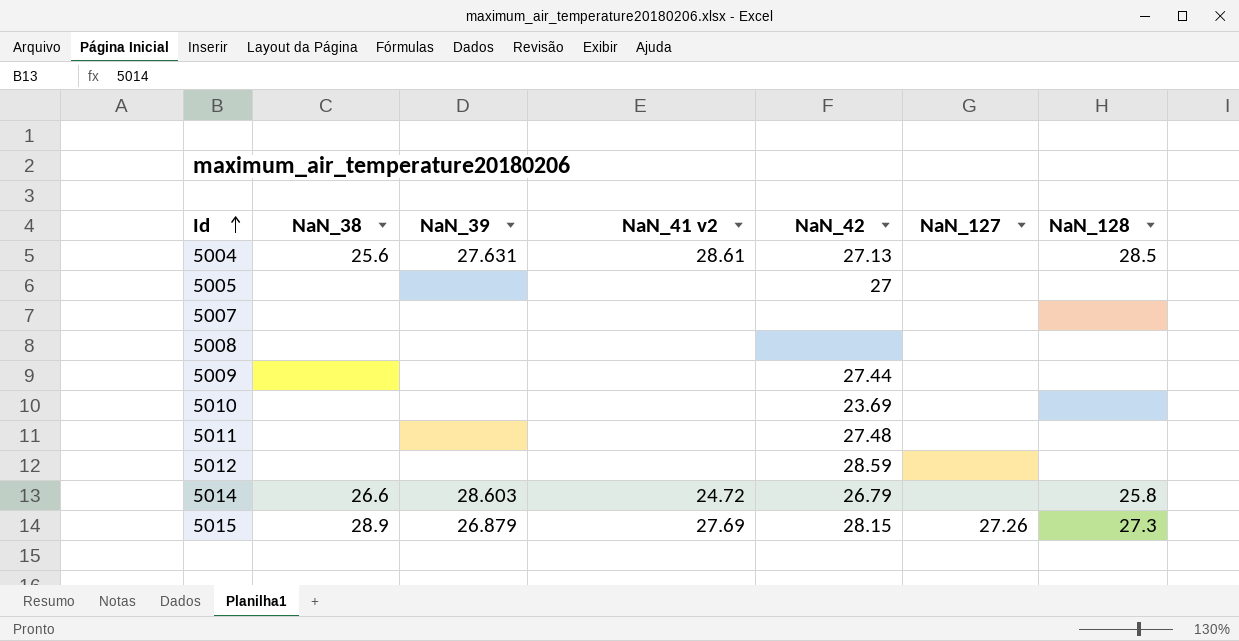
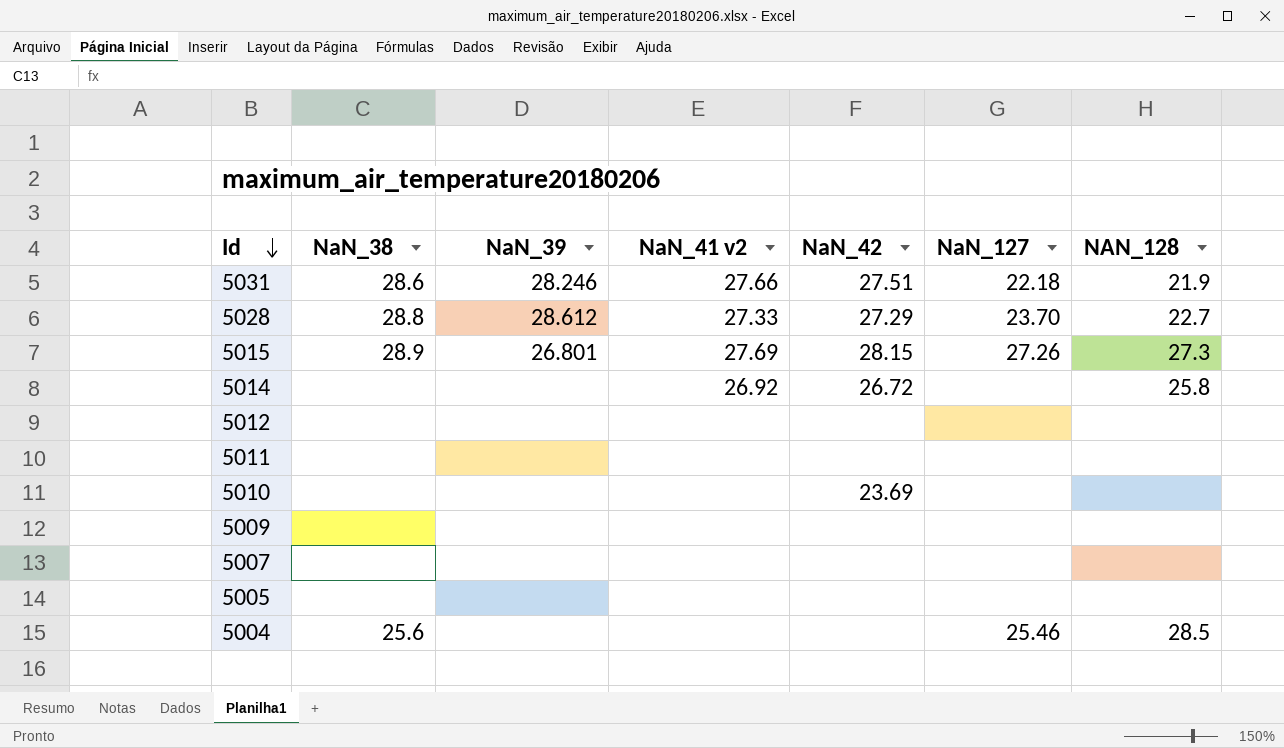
row order: Id ascending -> Id descending
column name: NaN_128 -> NAN_128
row 5008: none | none | none | none | none | none -> none
row 5031: none -> 28.6 | 28.246 | 27.66 | 27.51 | 22.18 | 21.9
row 5028: none -> 28.8 | 28.612 | 27.33 | 27.29 | 23.70 | 22.7
5015 | NaN_39: 26.879 -> 26.801
5014 | NaN_38: 26.6 -> none
5014 | NaN_39: 28.603 -> none
5014 | NaN_41 v2: 24.72 -> 26.92
5014 | NaN_42: 26.79 -> 26.72
5012 | NaN_42: 28.59 -> none
5011 | NaN_42: 27.48 -> none
5009 | NaN_42: 27.44 -> none
5005 | NaN_42: 27 -> none
5004 | NaN_39: 27.631 -> none
5004 | NaN_41 v2: 28.61 -> none
5004 | NaN_42: 27.13 -> none
5004 | NaN_127: none -> 25.46

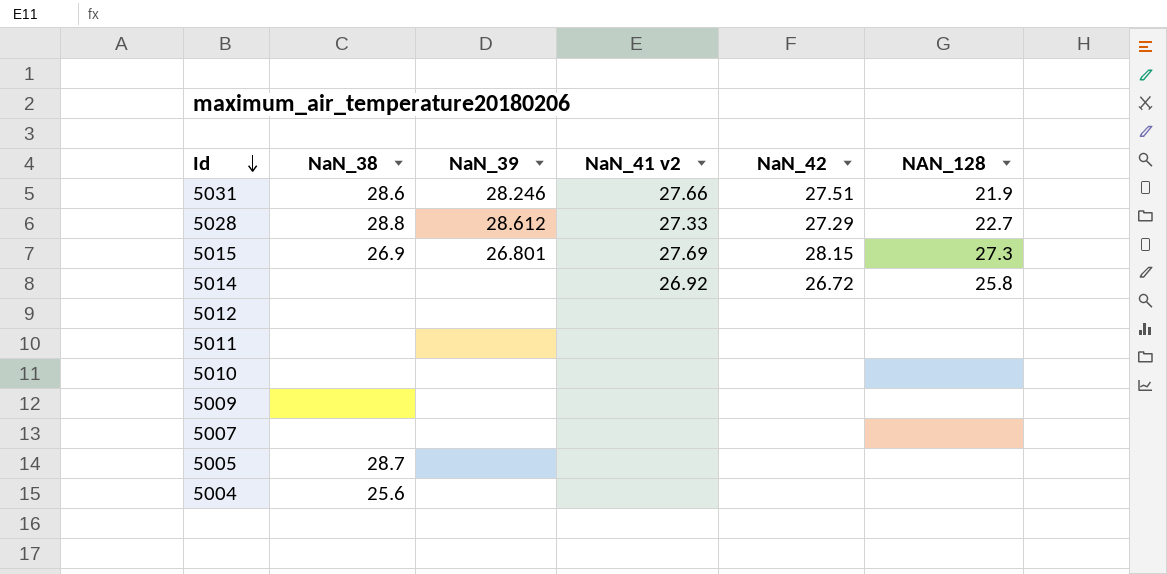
column NaN_127 | position: 6 -> none
5015 | NaN_38: 28.9 -> 26.9
5010 | NaN_42: 23.69 -> none
5005 | NaN_38: none -> 28.7
5004 | NAN_128: 28.5 -> none

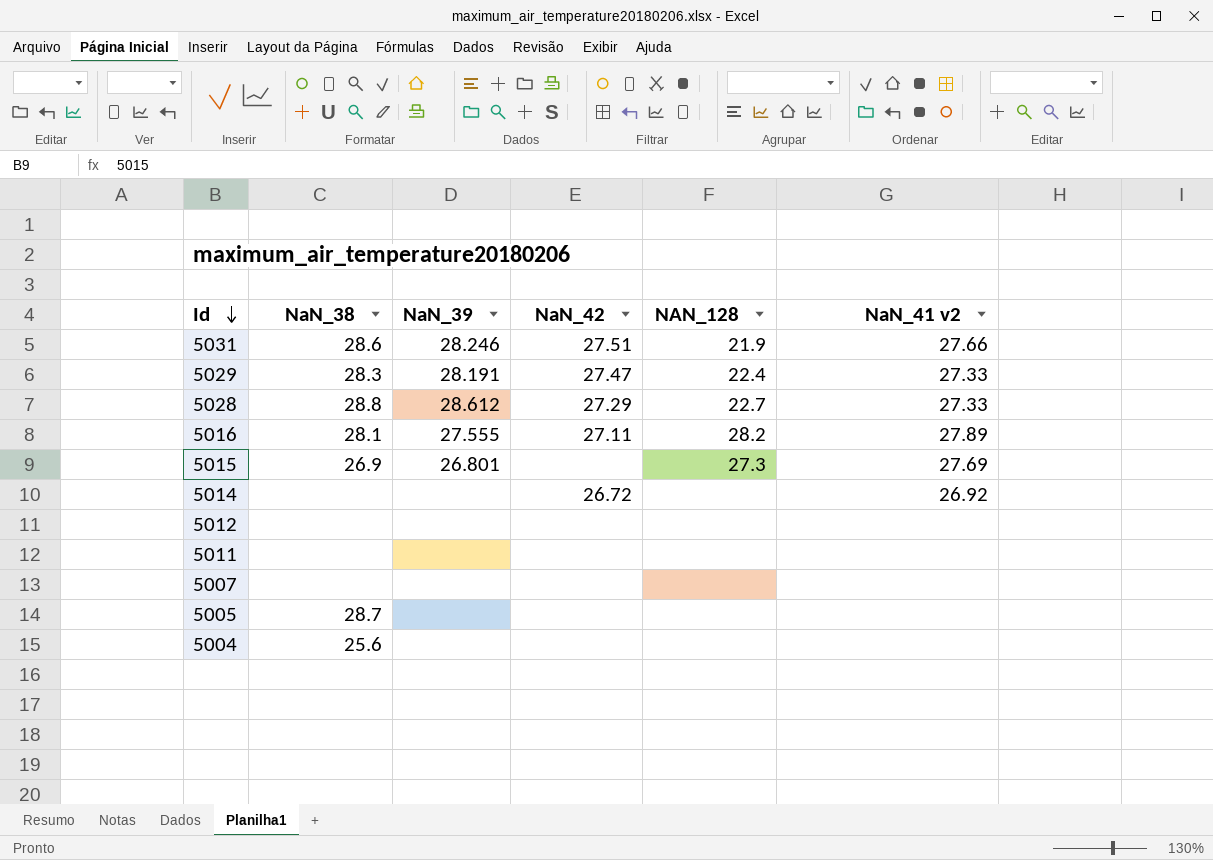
column NaN_41 v2 | position: 4 -> 6
row 5010: none | none | none | none | none -> none
row 5009: none | none | none | none | none -> none
row 5029: none -> 28.3 | 28.191 | 27.47 | 22.4 | 27.33
row 5016: none -> 28.1 | 27.555 | 27.11 | 28.2 | 27.89
5015 | NaN_42: 28.15 -> none
5014 | NAN_128: 25.8 -> none

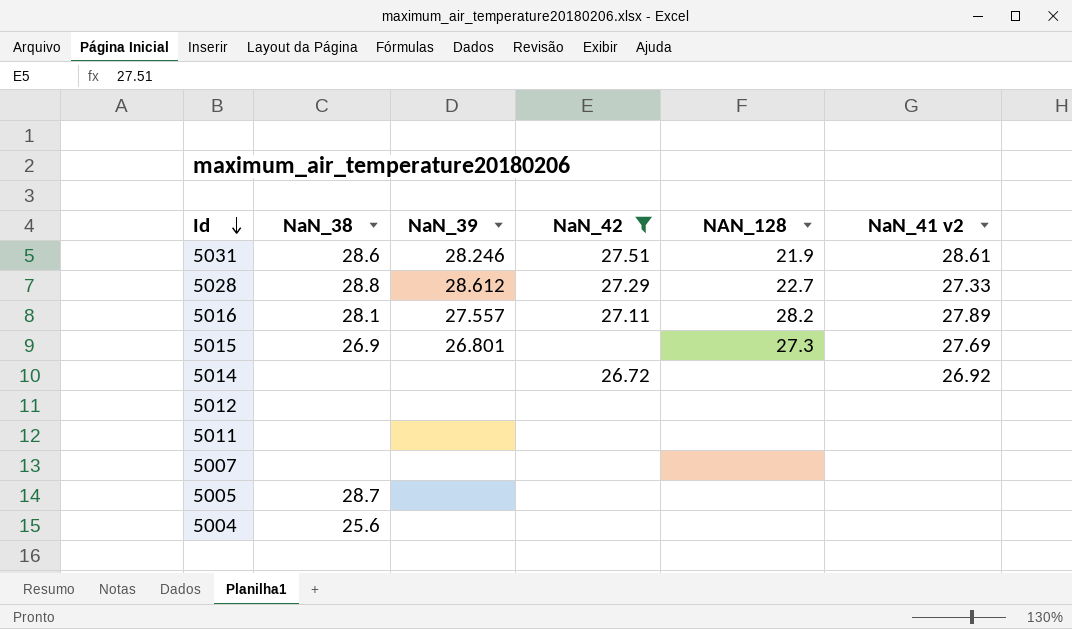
filter: none -> NaN_42 != 27.47
5031 | NaN_41 v2: 27.66 -> 28.61
5016 | NaN_39: 27.555 -> 27.557

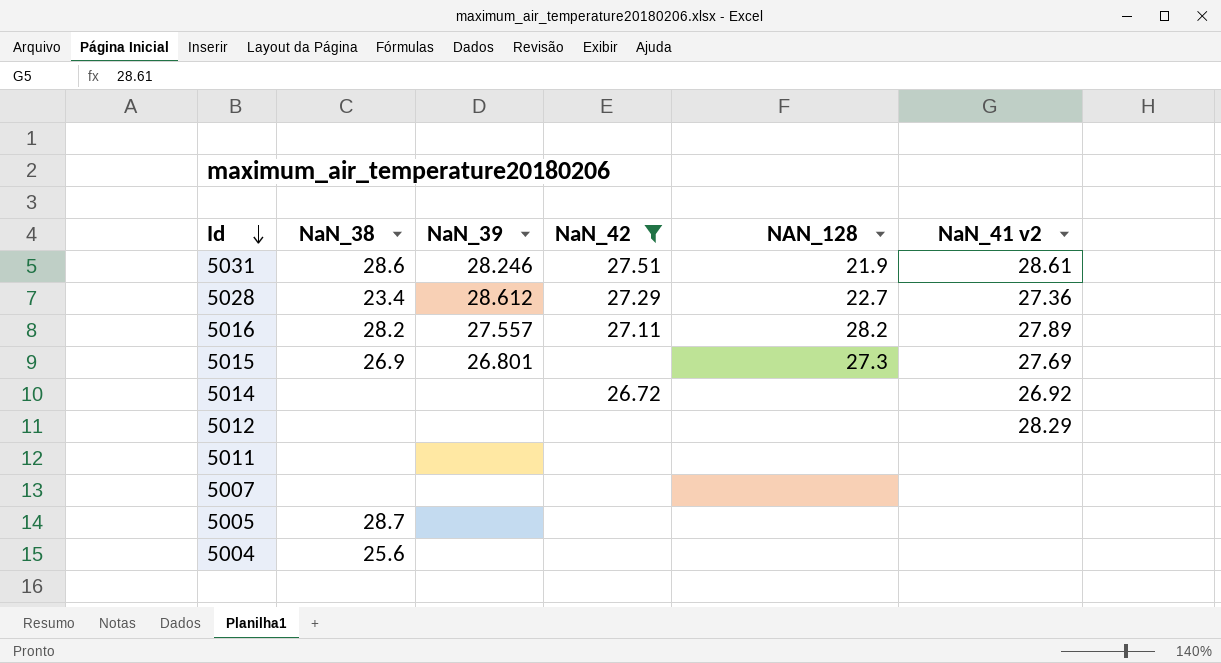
5028 | NaN_38: 28.8 -> 23.4
5028 | NaN_41 v2: 27.33 -> 27.36
5016 | NaN_38: 28.1 -> 28.2
5012 | NaN_41 v2: none -> 28.29

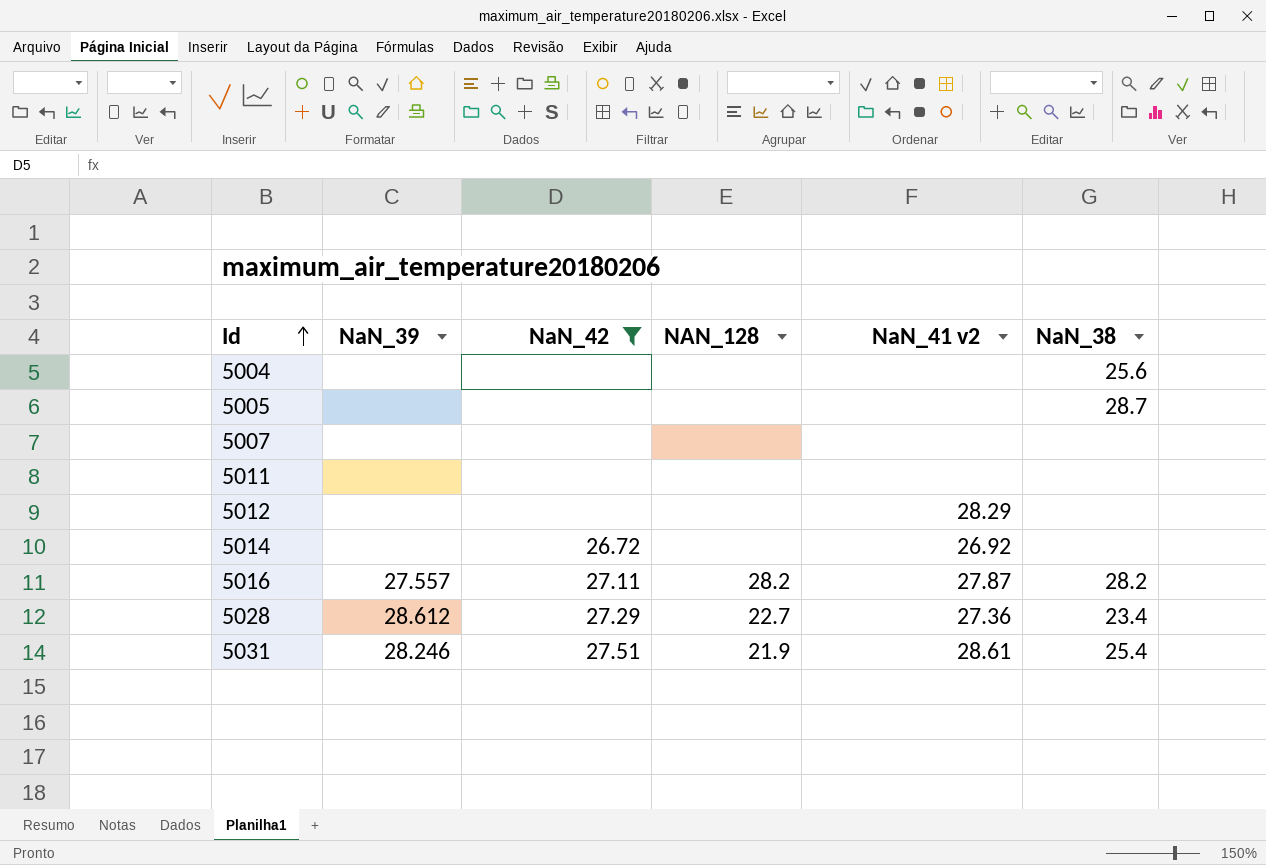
row order: Id descending -> Id ascending
column NaN_38 | position: 2 -> 6
row 5015: 26.9 | 26.801 | none | 27.3 | 27.69 -> none
5016 | NaN_41 v2: 27.89 -> 27.87
5031 | NaN_38: 28.6 -> 25.4

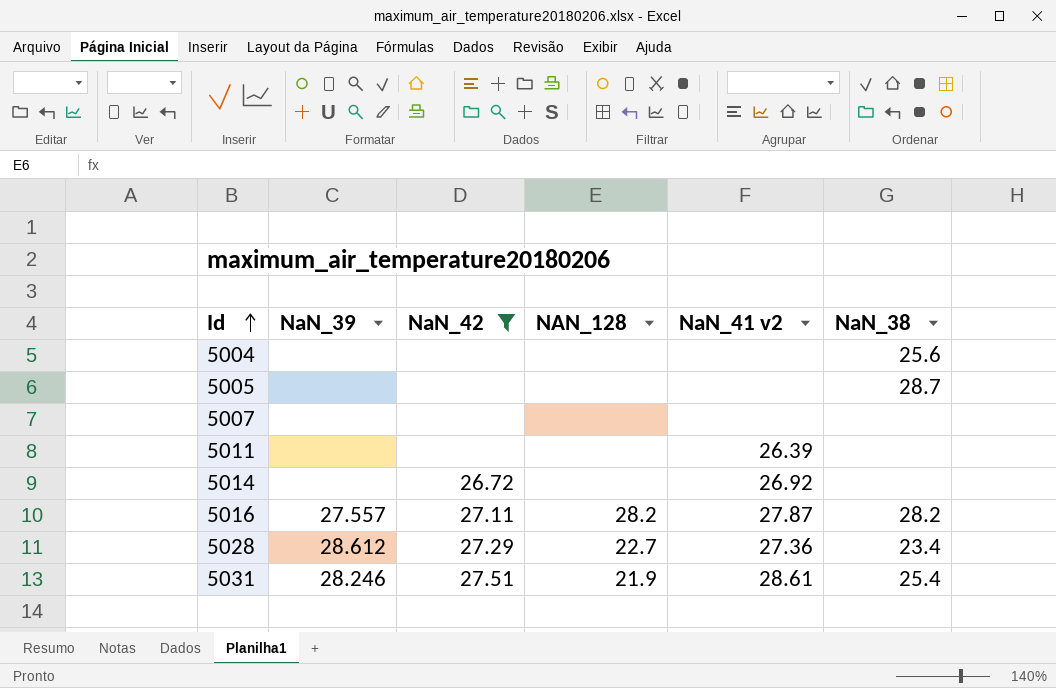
row 5012: none | none | none | 28.29 | none -> none
5011 | NaN_41 v2: none -> 26.39

